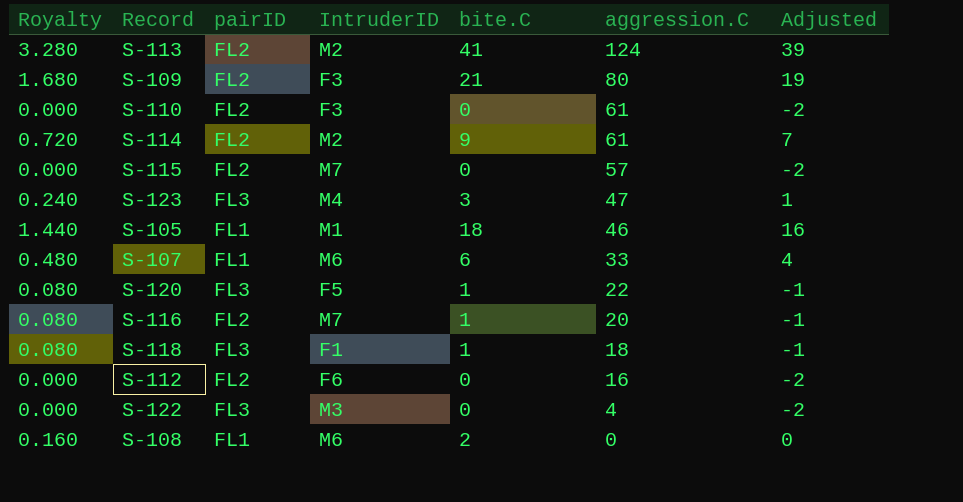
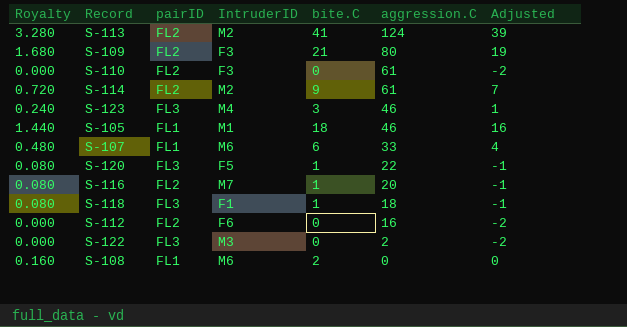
row S-115: 0.000 | FL2 | M7 | 0 | 57 | -2 -> none
S-123 | aggression.C: 47 -> 46
S-122 | aggression.C: 4 -> 2

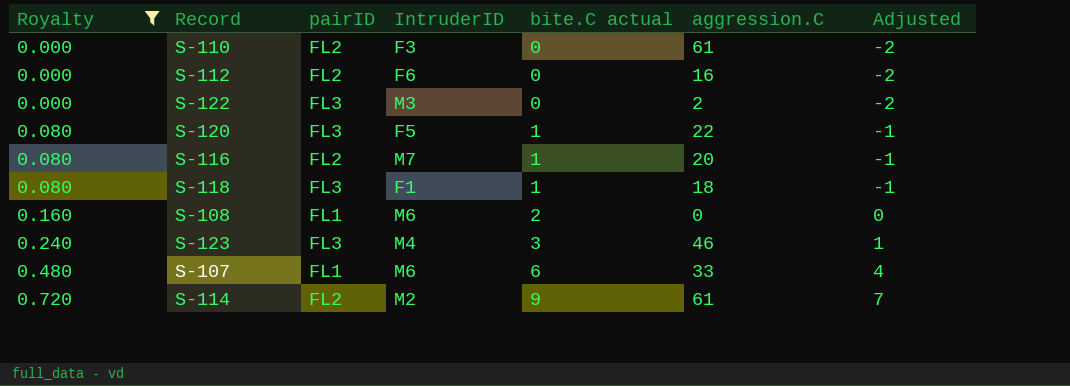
filter: none -> Royalty <= 0.720
row order: aggression.C descending -> Royalty ascending
column name: bite.C -> bite.C actual

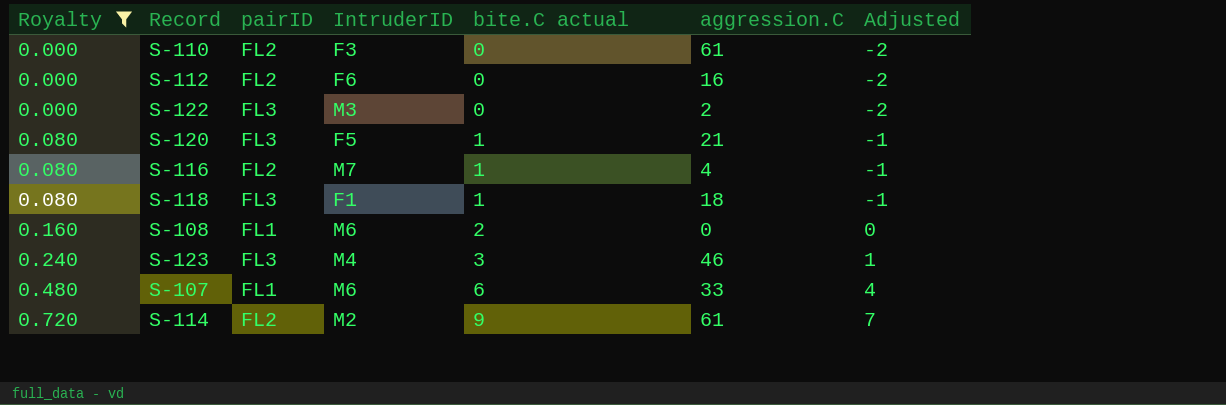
S-120 | aggression.C: 22 -> 21
S-116 | aggression.C: 20 -> 4

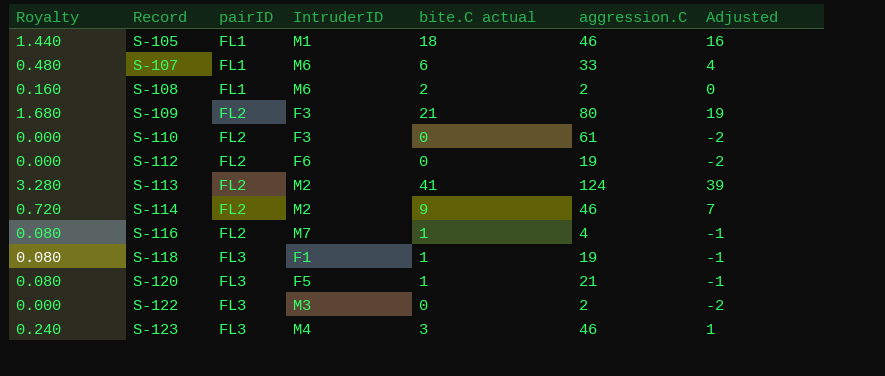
filter: Royalty <= 0.720 -> none
row order: Royalty ascending -> Record ascending
S-108 | aggression.C: 0 -> 2
S-112 | aggression.C: 16 -> 19
S-114 | aggression.C: 61 -> 46
S-118 | aggression.C: 18 -> 19

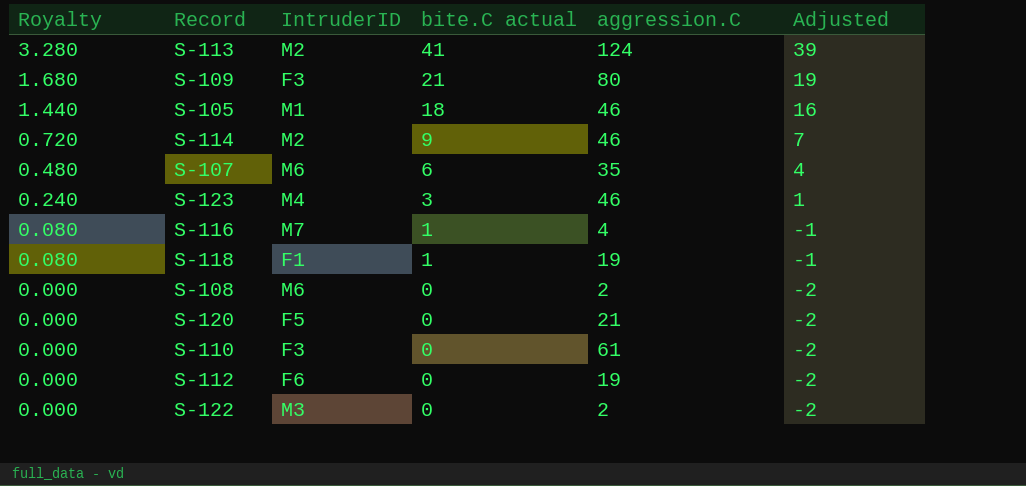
row order: Record ascending -> Royalty descending
column pairID | position: 3 -> none
S-107 | aggression.C: 33 -> 35
S-108 | Royalty: 0.160 -> 0.000
S-108 | bite.C actual: 2 -> 0
S-108 | Adjusted: 0 -> -2
S-120 | Royalty: 0.080 -> 0.000
S-120 | bite.C actual: 1 -> 0
S-120 | Adjusted: -1 -> -2

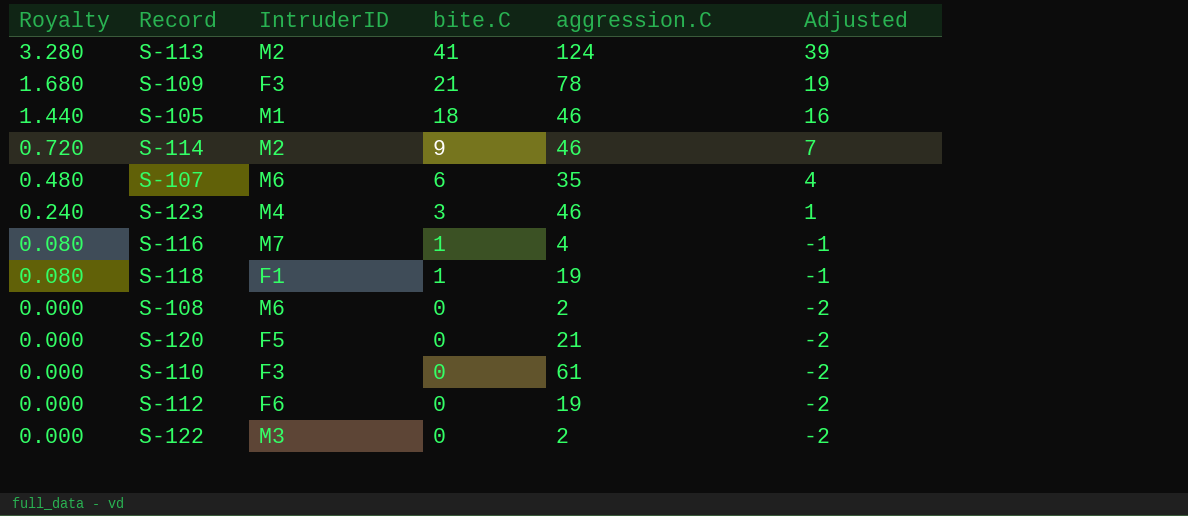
column name: bite.C actual -> bite.C
S-109 | aggression.C: 80 -> 78

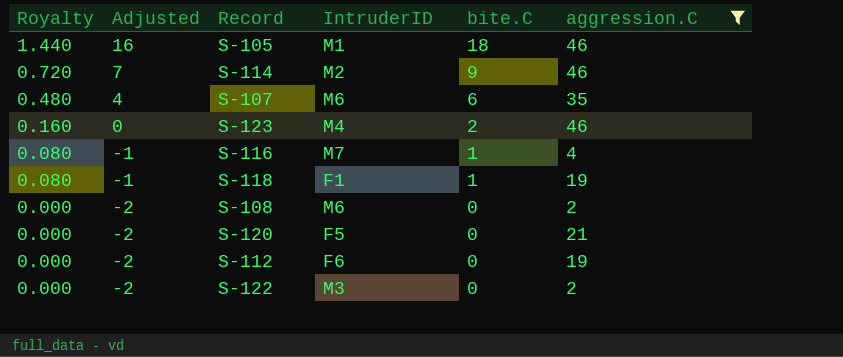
filter: none -> aggression.C <= 46
column Adjusted | position: 6 -> 2
S-123 | Royalty: 0.240 -> 0.160
S-123 | Adjusted: 1 -> 0
S-123 | bite.C: 3 -> 2

